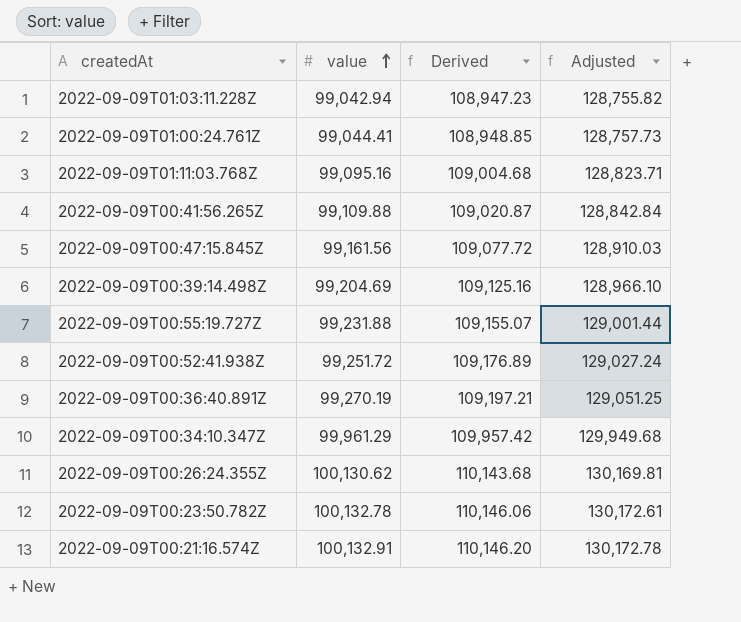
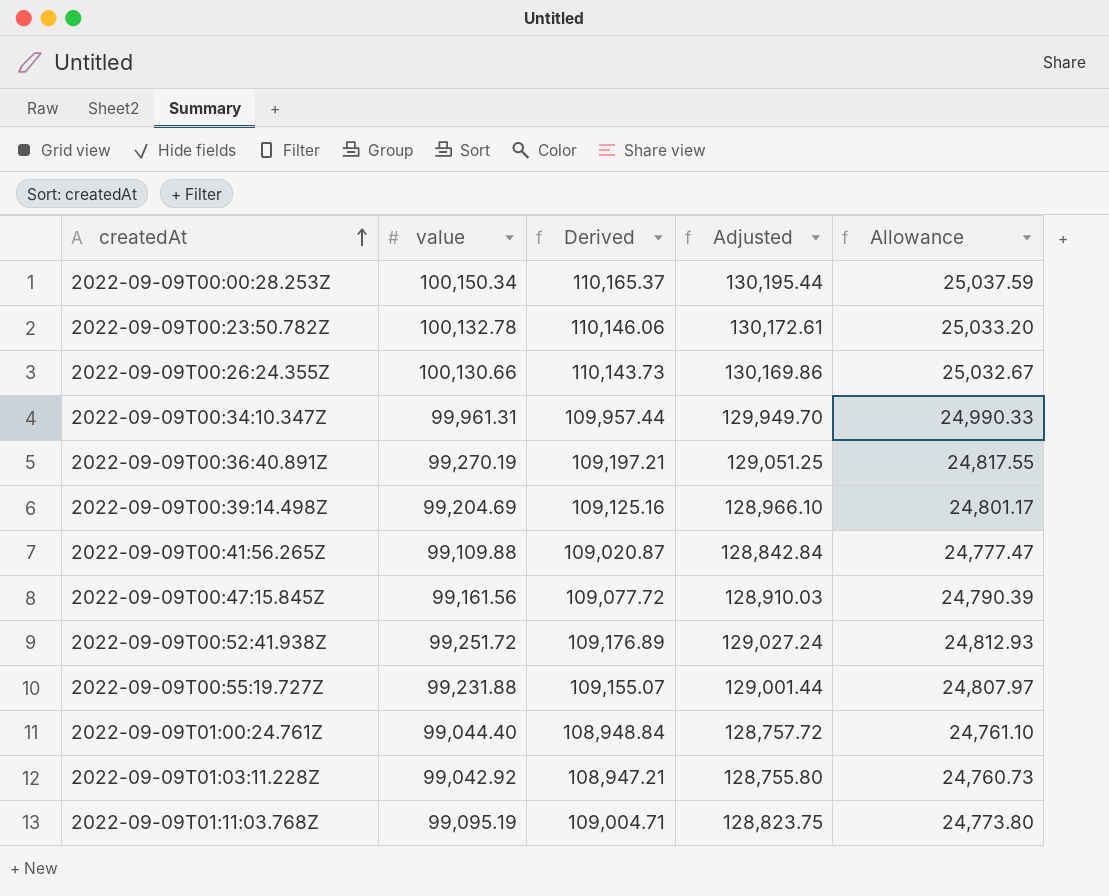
row order: value ascending -> createdAt ascending
column Allowance | formula: none -> [value] * 0.25
row 2022-09-09T00:21:16.574Z: 100,132.91 | 110,146.20 | 130,172.78 -> none
row 2022-09-09T00:00:28.253Z: none -> 100,150.34 | 110,165.37 | 130,195.44 | 25,037.59
2022-09-09T00:26:24.355Z | value: 100,130.62 -> 100,130.66
2022-09-09T00:26:24.355Z | Derived: 110,143.68 -> 110,143.73
2022-09-09T00:26:24.355Z | Adjusted: 130,169.81 -> 130,169.86
2022-09-09T00:34:10.347Z | value: 99,961.29 -> 99,961.31
2022-09-09T00:34:10.347Z | Derived: 109,957.42 -> 109,957.44
2022-09-09T00:34:10.347Z | Adjusted: 129,949.68 -> 129,949.70
2022-09-09T01:00:24.761Z | value: 99,044.41 -> 99,044.40
2022-09-09T01:00:24.761Z | Derived: 108,948.85 -> 108,948.84
2022-09-09T01:00:24.761Z | Adjusted: 128,757.73 -> 128,757.72
2022-09-09T01:03:11.228Z | value: 99,042.94 -> 99,042.92
2022-09-09T01:03:11.228Z | Derived: 108,947.23 -> 108,947.21
2022-09-09T01:03:11.228Z | Adjusted: 128,755.82 -> 128,755.80
2022-09-09T01:11:03.768Z | value: 99,095.16 -> 99,095.19
2022-09-09T01:11:03.768Z | Derived: 109,004.68 -> 109,004.71
2022-09-09T01:11:03.768Z | Adjusted: 128,823.71 -> 128,823.75

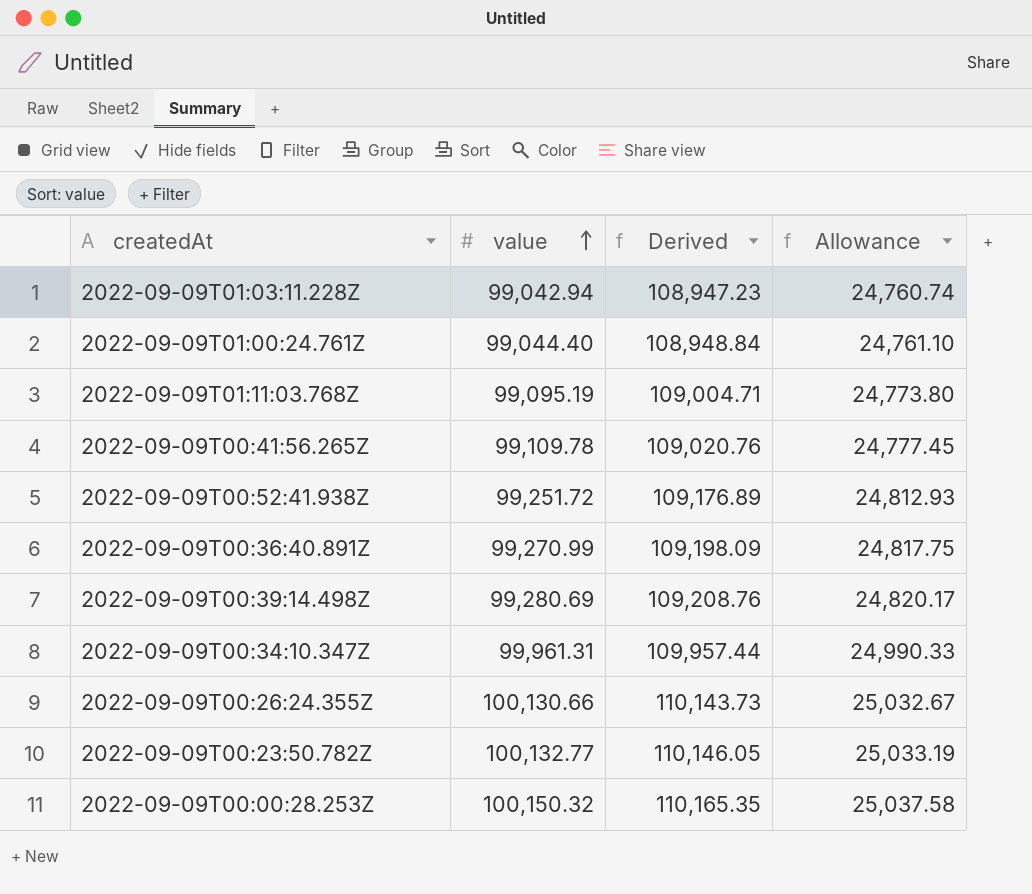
row order: createdAt ascending -> value ascending
column Adjusted | formula: [value] * 1.3 -> none
row 2022-09-09T00:47:15.845Z: 99,161.56 | 109,077.72 | 128,910.03 | 24,790.39 -> none
row 2022-09-09T00:55:19.727Z: 99,231.88 | 109,155.07 | 129,001.44 | 24,807.97 -> none
2022-09-09T01:03:11.228Z | value: 99,042.92 -> 99,042.94
2022-09-09T01:03:11.228Z | Derived: 108,947.21 -> 108,947.23
2022-09-09T01:03:11.228Z | Allowance: 24,760.73 -> 24,760.74
2022-09-09T00:41:56.265Z | value: 99,109.88 -> 99,109.78
2022-09-09T00:41:56.265Z | Derived: 109,020.87 -> 109,020.76
2022-09-09T00:41:56.265Z | Allowance: 24,777.47 -> 24,777.45
2022-09-09T00:36:40.891Z | value: 99,270.19 -> 99,270.99
2022-09-09T00:36:40.891Z | Derived: 109,197.21 -> 109,198.09
2022-09-09T00:36:40.891Z | Allowance: 24,817.55 -> 24,817.75
2022-09-09T00:39:14.498Z | value: 99,204.69 -> 99,280.69
2022-09-09T00:39:14.498Z | Derived: 109,125.16 -> 109,208.76
2022-09-09T00:39:14.498Z | Allowance: 24,801.17 -> 24,820.17
2022-09-09T00:23:50.782Z | value: 100,132.78 -> 100,132.77
2022-09-09T00:23:50.782Z | Derived: 110,146.06 -> 110,146.05
2022-09-09T00:23:50.782Z | Allowance: 25,033.20 -> 25,033.19
2022-09-09T00:00:28.253Z | value: 100,150.34 -> 100,150.32
2022-09-09T00:00:28.253Z | Derived: 110,165.37 -> 110,165.35
2022-09-09T00:00:28.253Z | Allowance: 25,037.59 -> 25,037.58

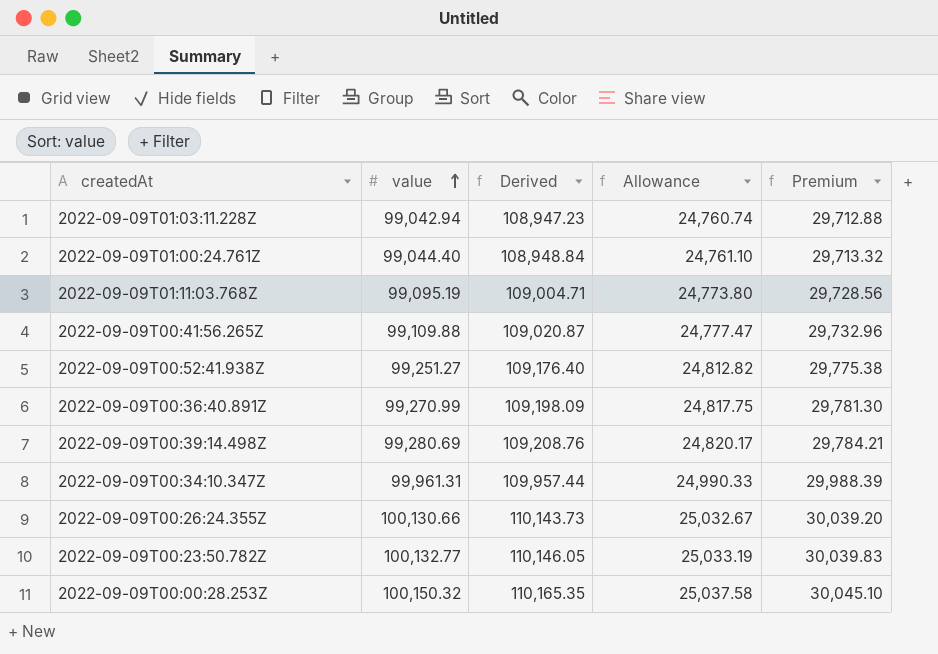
column Premium | formula: none -> [value] * 0.3
2022-09-09T00:41:56.265Z | value: 99,109.78 -> 99,109.88
2022-09-09T00:41:56.265Z | Derived: 109,020.76 -> 109,020.87
2022-09-09T00:41:56.265Z | Allowance: 24,777.45 -> 24,777.47
2022-09-09T00:52:41.938Z | value: 99,251.72 -> 99,251.27
2022-09-09T00:52:41.938Z | Derived: 109,176.89 -> 109,176.40
2022-09-09T00:52:41.938Z | Allowance: 24,812.93 -> 24,812.82

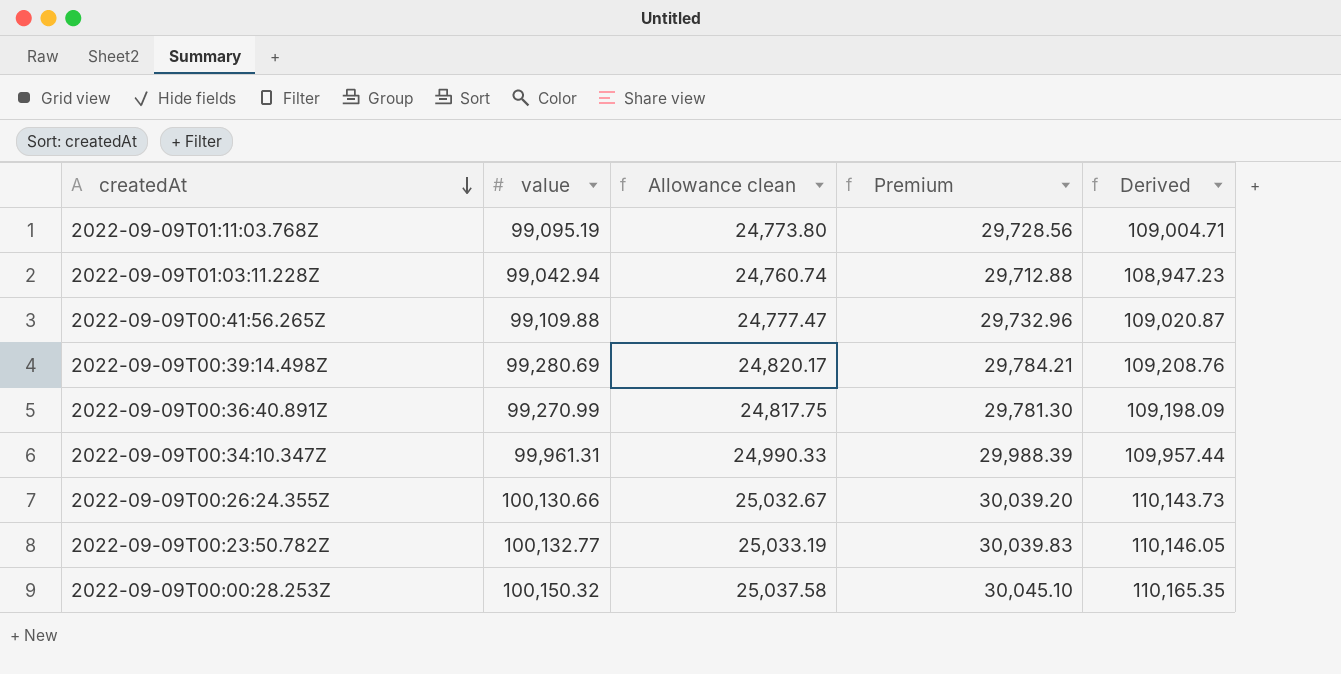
row order: value ascending -> createdAt descending
column name: Allowance -> Allowance clean
column Derived | position: 3 -> 5
row 2022-09-09T01:00:24.761Z: 99,044.40 | 108,948.84 | 24,761.10 | 29,713.32 -> none
row 2022-09-09T00:52:41.938Z: 99,251.27 | 109,176.40 | 24,812.82 | 29,775.38 -> none

